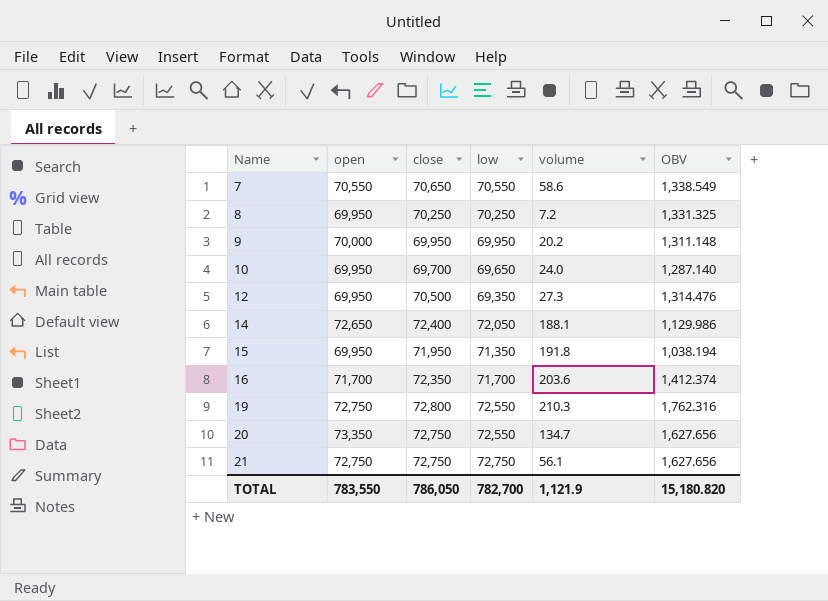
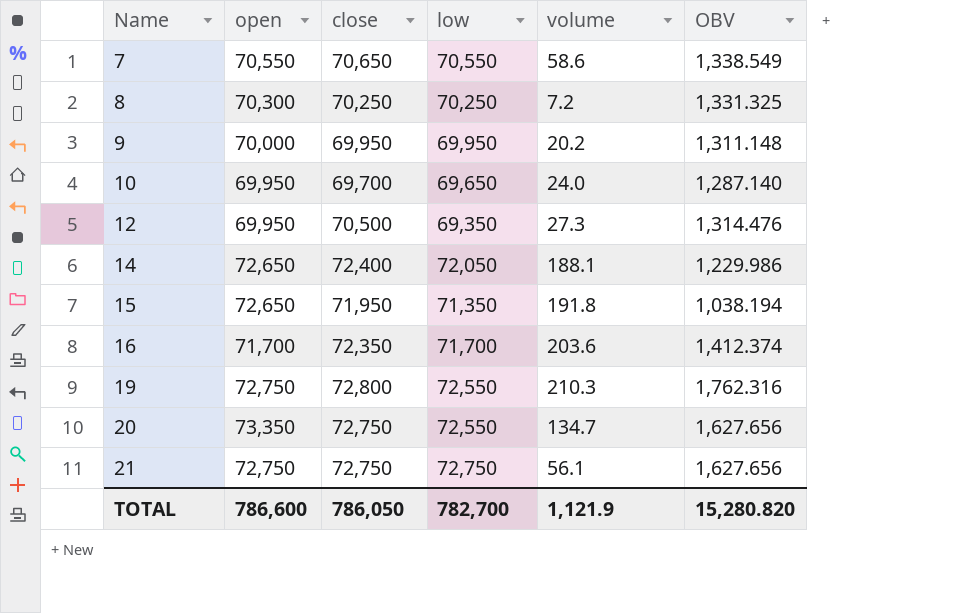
8 | open: 69,950 -> 70,300
14 | OBV: 1,129.986 -> 1,229.986
15 | open: 69,950 -> 72,650
TOTAL | open: 783,550 -> 786,600
TOTAL | OBV: 15,180.820 -> 15,280.820

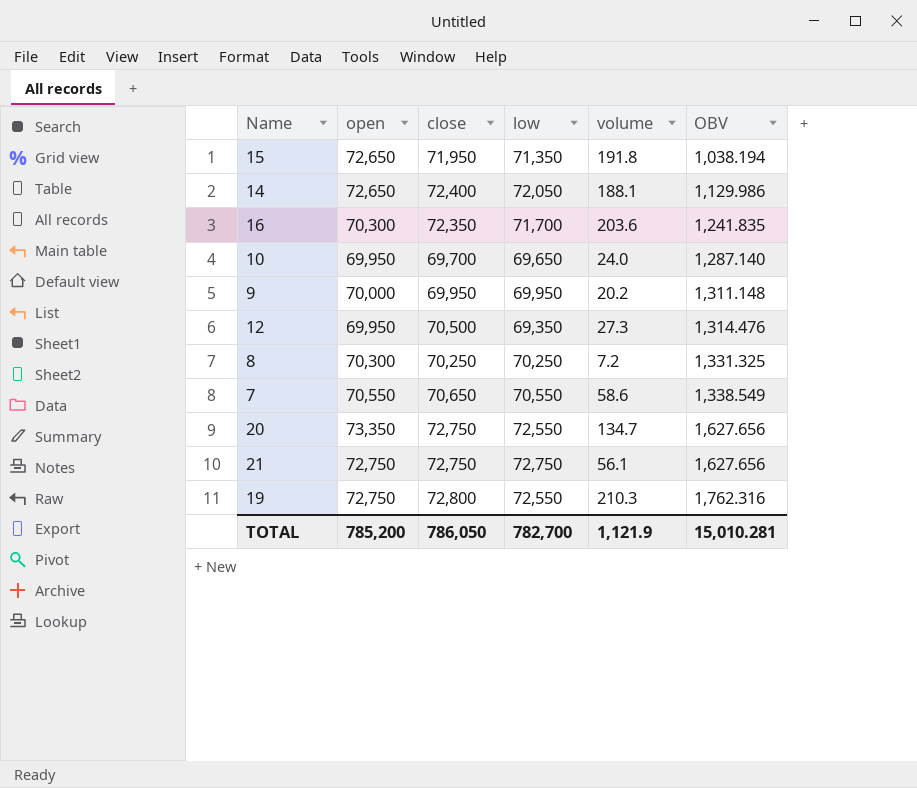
row order: Name ascending -> OBV ascending
14 | OBV: 1,229.986 -> 1,129.986
16 | open: 71,700 -> 70,300
16 | OBV: 1,412.374 -> 1,241.835
TOTAL | open: 786,600 -> 785,200
TOTAL | OBV: 15,280.820 -> 15,010.281

